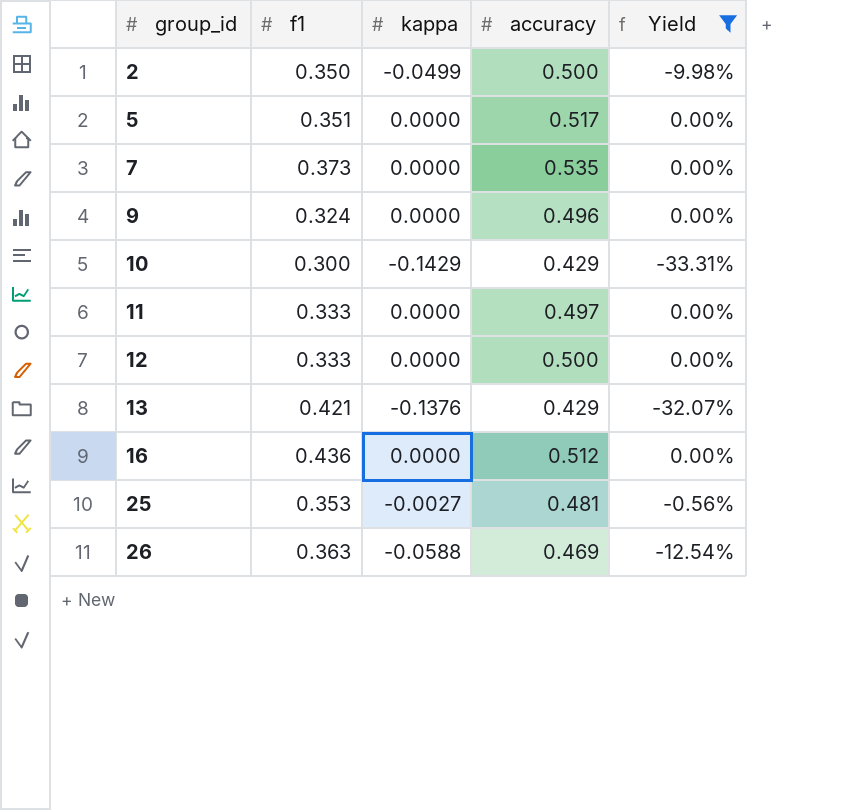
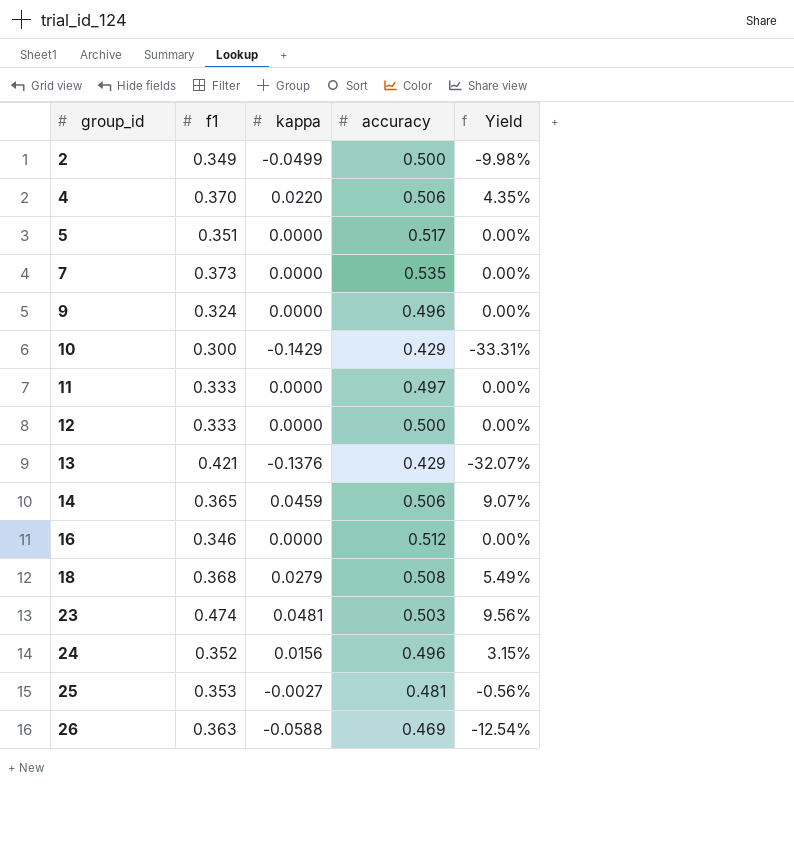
filter: Yield <= 0.00% -> none
2 | f1: 0.350 -> 0.349
16 | f1: 0.436 -> 0.346

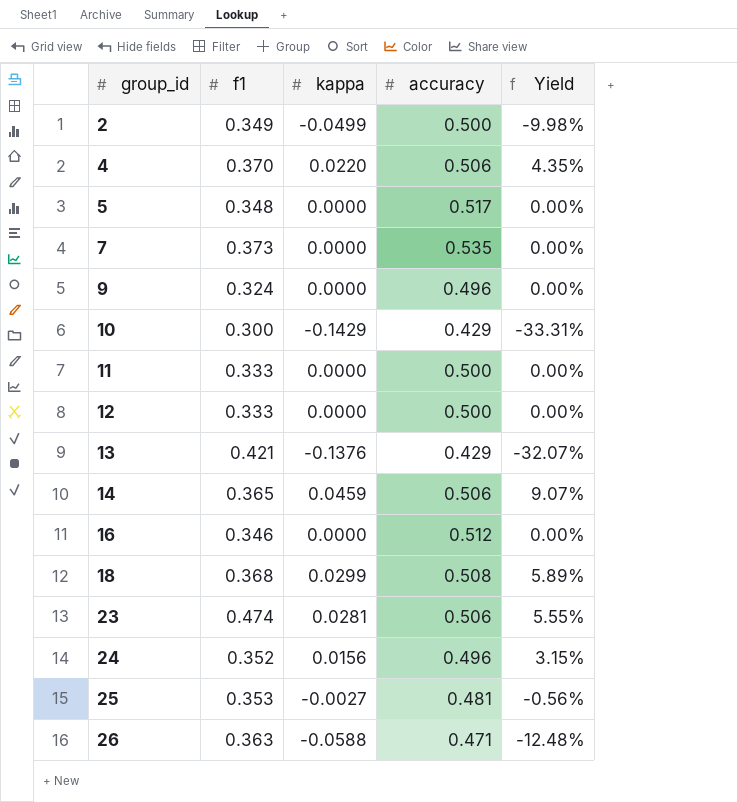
5 | f1: 0.351 -> 0.348
11 | accuracy: 0.497 -> 0.500
18 | kappa: 0.0279 -> 0.0299
18 | Yield: 5.49% -> 5.89%
23 | kappa: 0.0481 -> 0.0281
23 | accuracy: 0.503 -> 0.506
23 | Yield: 9.56% -> 5.55%
26 | accuracy: 0.469 -> 0.471
26 | Yield: -12.54% -> -12.48%

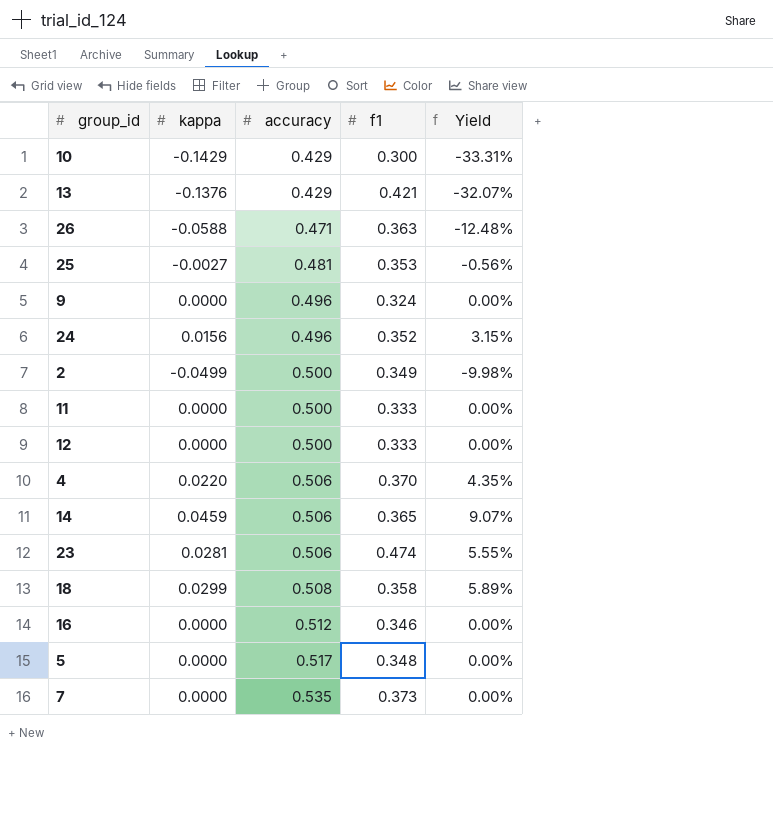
row order: group_id ascending -> accuracy ascending
column f1 | position: 2 -> 4
18 | f1: 0.368 -> 0.358

